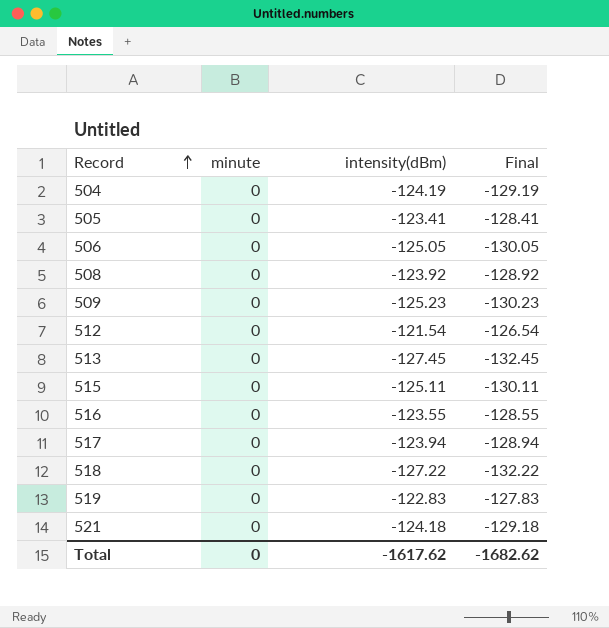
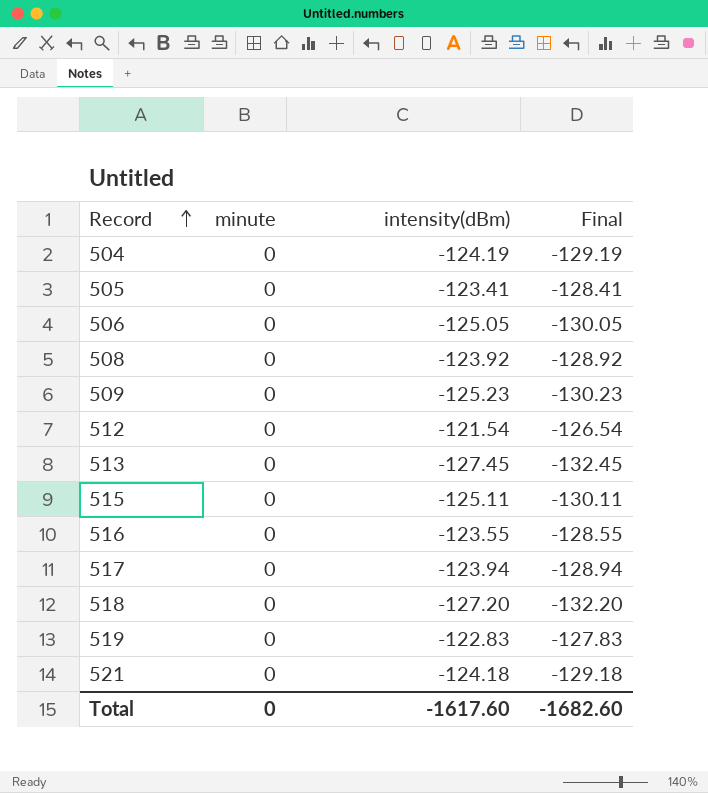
518 | intensity(dBm): -127.22 -> -127.20
518 | Final: -132.22 -> -132.20
Total | intensity(dBm): -1617.62 -> -1617.60
Total | Final: -1682.62 -> -1682.60

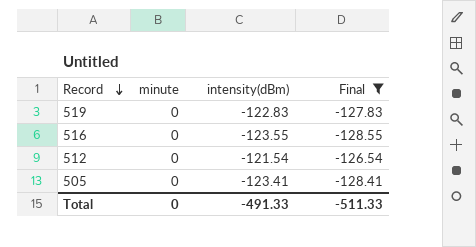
filter: none -> Final >= -128.55
row order: Record ascending -> Record descending
Total | intensity(dBm): -1617.60 -> -491.33
Total | Final: -1682.60 -> -511.33

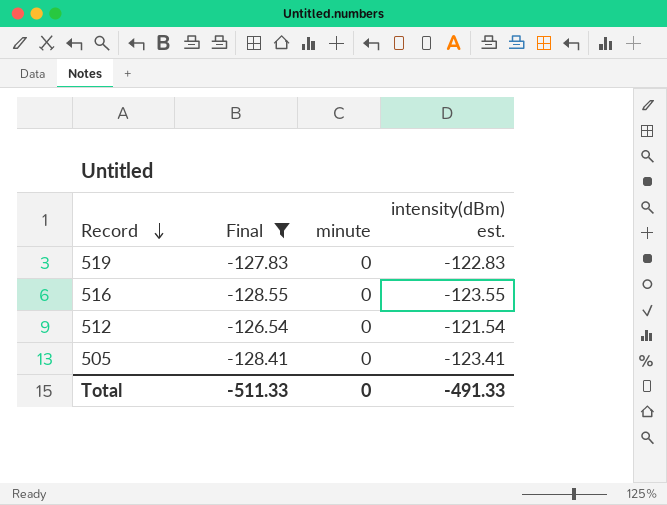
column Final | position: 4 -> 2
column name: intensity(dBm) -> intensity(dBm) est.

